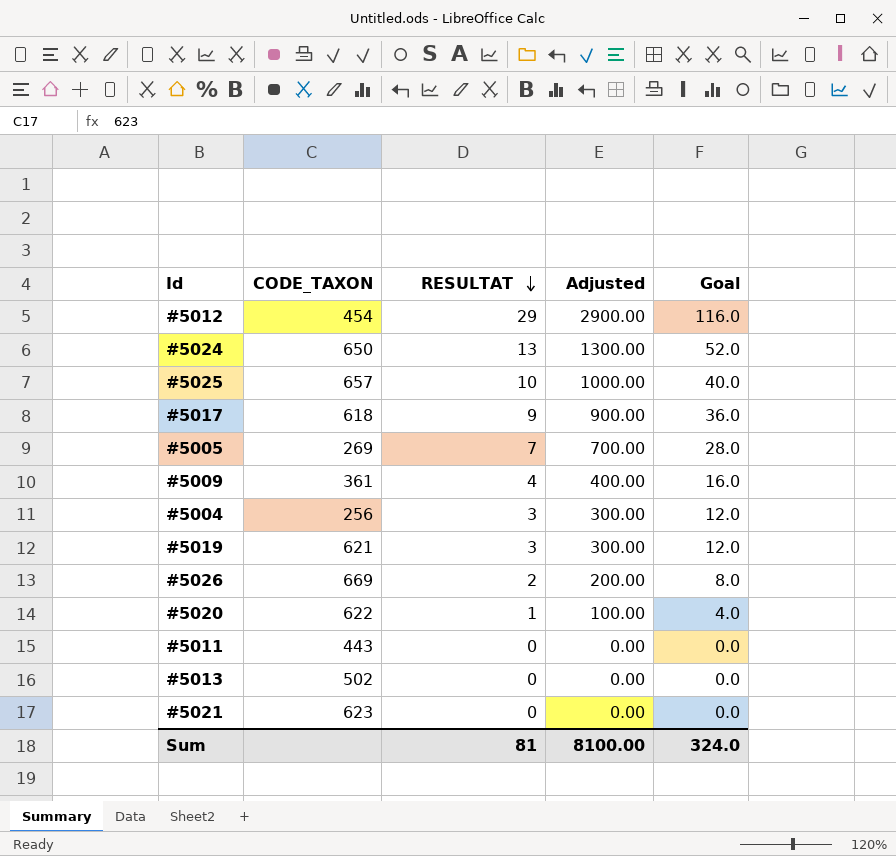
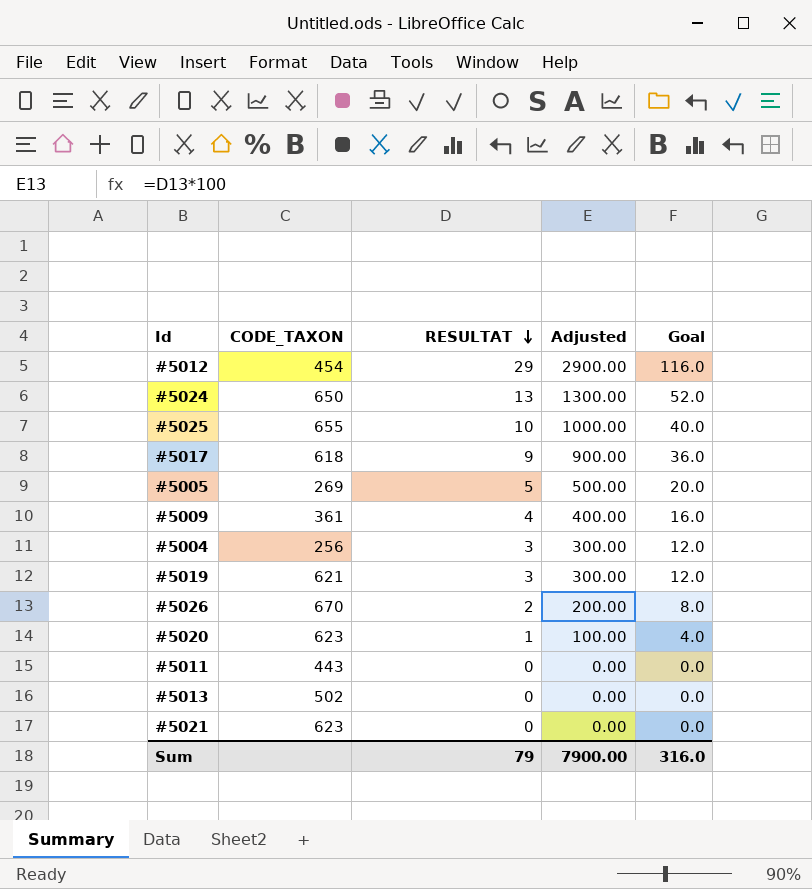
#5025 | CODE_TAXON: 657 -> 655
#5005 | RESULTAT: 7 -> 5
#5005 | Adjusted: 700.00 -> 500.00
#5005 | Goal: 28.0 -> 20.0
#5026 | CODE_TAXON: 669 -> 670
#5020 | CODE_TAXON: 622 -> 623
Sum | RESULTAT: 81 -> 79
Sum | Adjusted: 8100.00 -> 7900.00
Sum | Goal: 324.0 -> 316.0

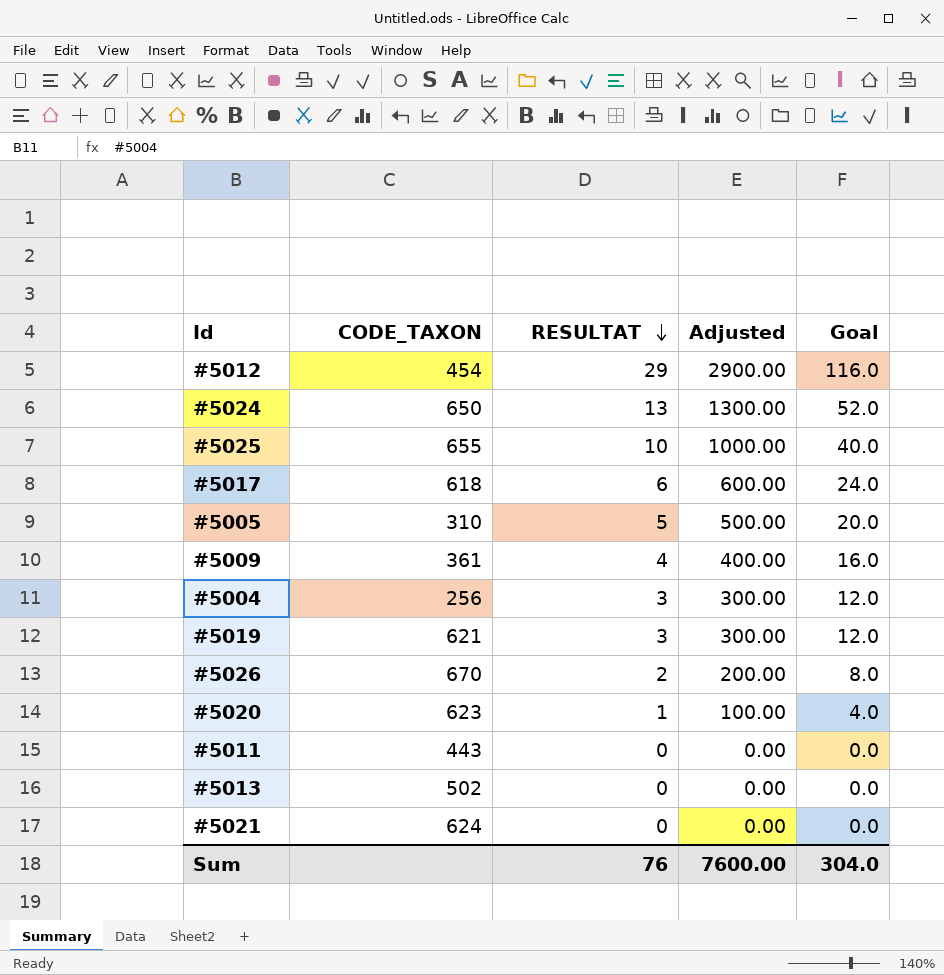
#5017 | RESULTAT: 9 -> 6
#5017 | Adjusted: 900.00 -> 600.00
#5017 | Goal: 36.0 -> 24.0
#5005 | CODE_TAXON: 269 -> 310
#5021 | CODE_TAXON: 623 -> 624
Sum | RESULTAT: 79 -> 76
Sum | Adjusted: 7900.00 -> 7600.00
Sum | Goal: 316.0 -> 304.0

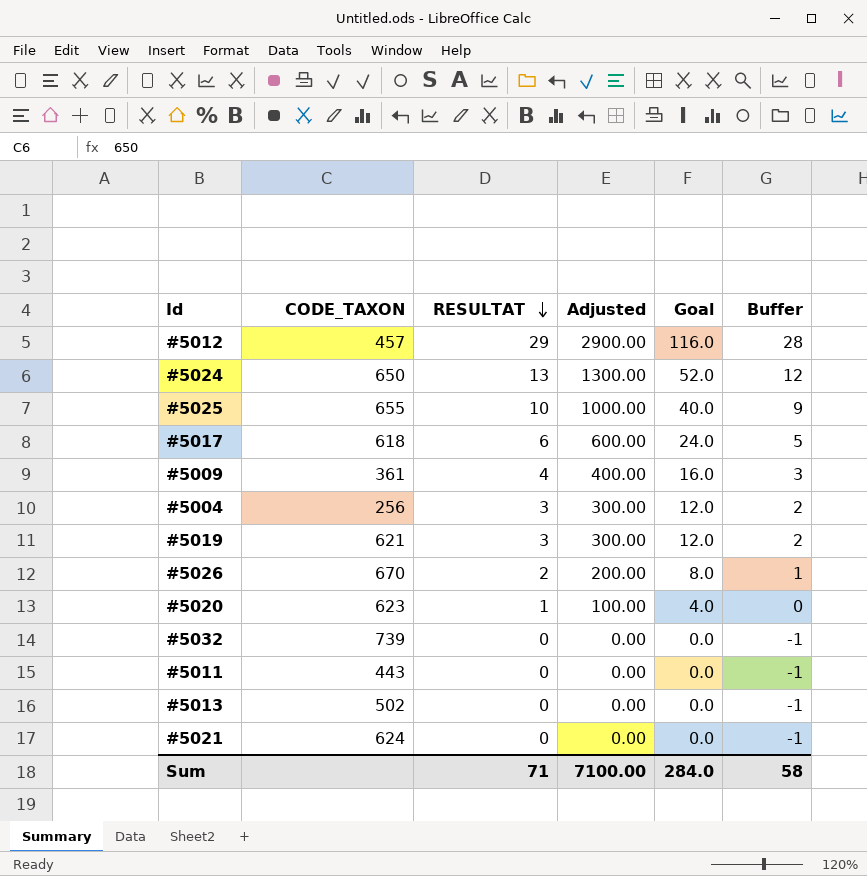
column Buffer | formula: none -> [RESULTAT] - 1
row #5005: 310 | 5 | 500.00 | 20.0 -> none
#5012 | CODE_TAXON: 454 -> 457
row #5032: none -> 739 | 0 | 0.00 | 0.0 | -1
Sum | RESULTAT: 76 -> 71
Sum | Adjusted: 7600.00 -> 7100.00
Sum | Goal: 304.0 -> 284.0

